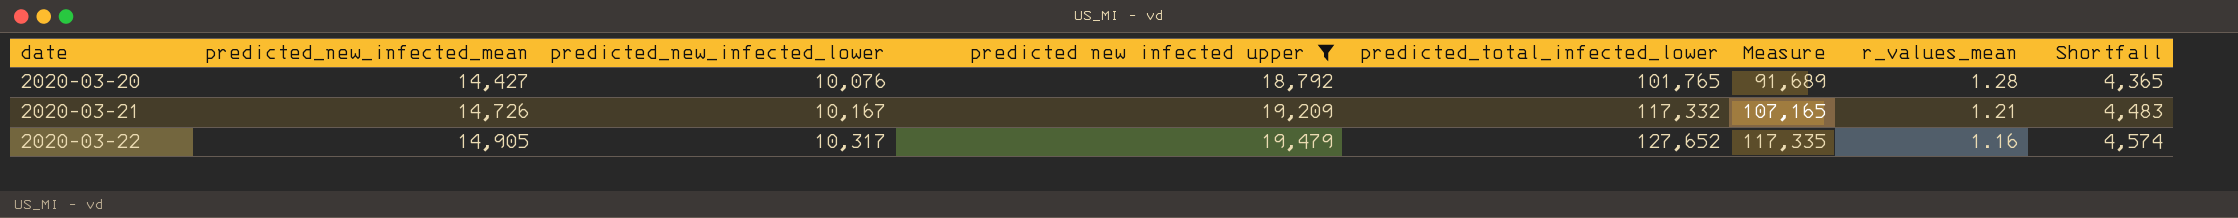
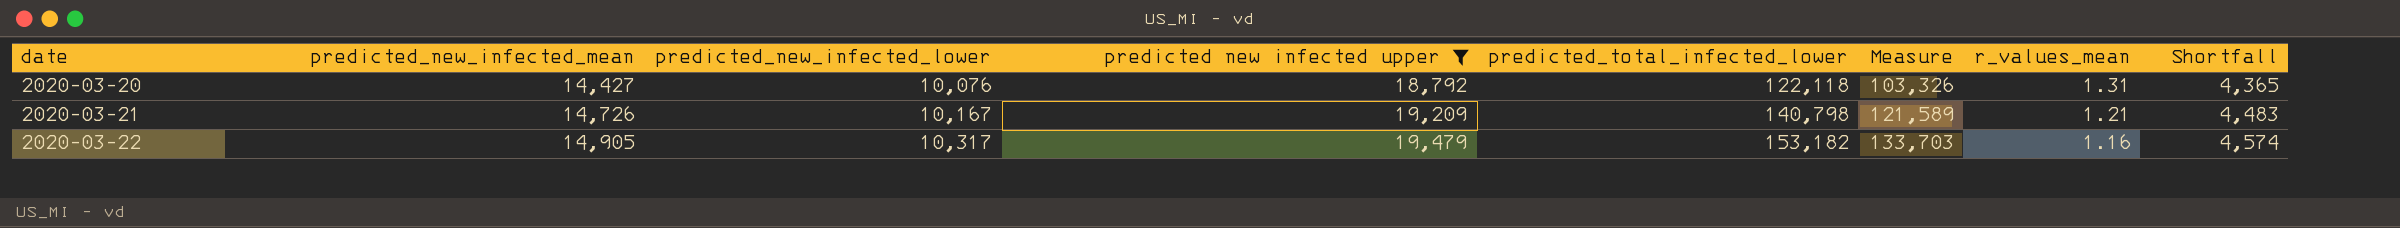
column Measure | formula: [predicted_total_infected_lower] - [predicted_new_infected_lower] -> [predicted_total_infected_lower] - [predicted new infected upper]
2020-03-20 | predicted_total_infected_lower: 101,765 -> 122,118
2020-03-20 | r_values_mean: 1.28 -> 1.31
2020-03-21 | predicted_total_infected_lower: 117,332 -> 140,798
2020-03-22 | predicted_total_infected_lower: 127,652 -> 153,182

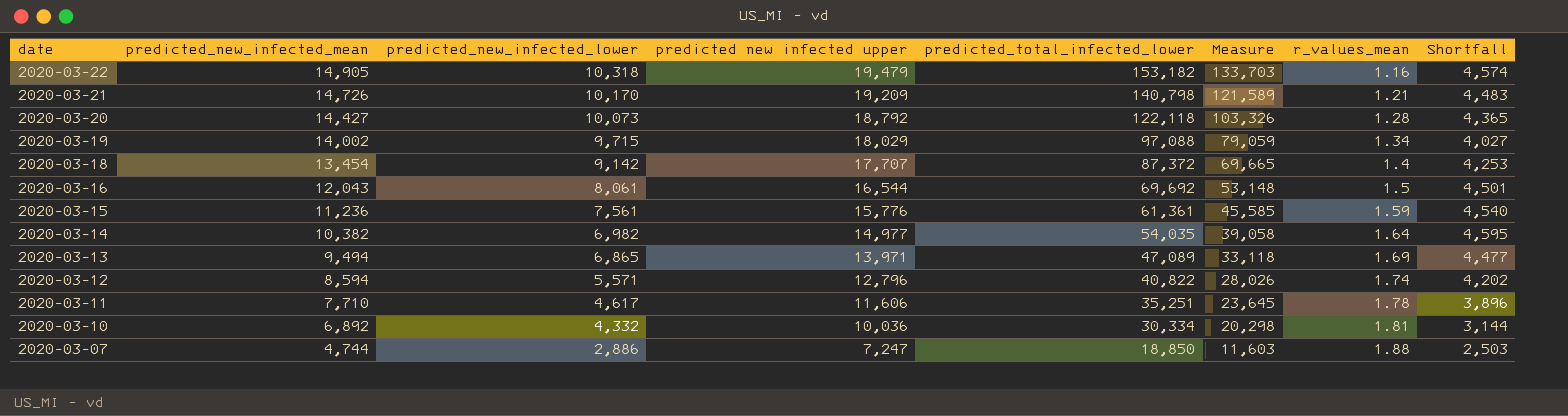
filter: predicted new infected upper >= 18,792 -> none
row order: date ascending -> date descending
2020-03-22 | predicted_new_infected_lower: 10,317 -> 10,318
2020-03-21 | predicted_new_infected_lower: 10,167 -> 10,170
2020-03-20 | predicted_new_infected_lower: 10,076 -> 10,073
2020-03-20 | r_values_mean: 1.31 -> 1.28

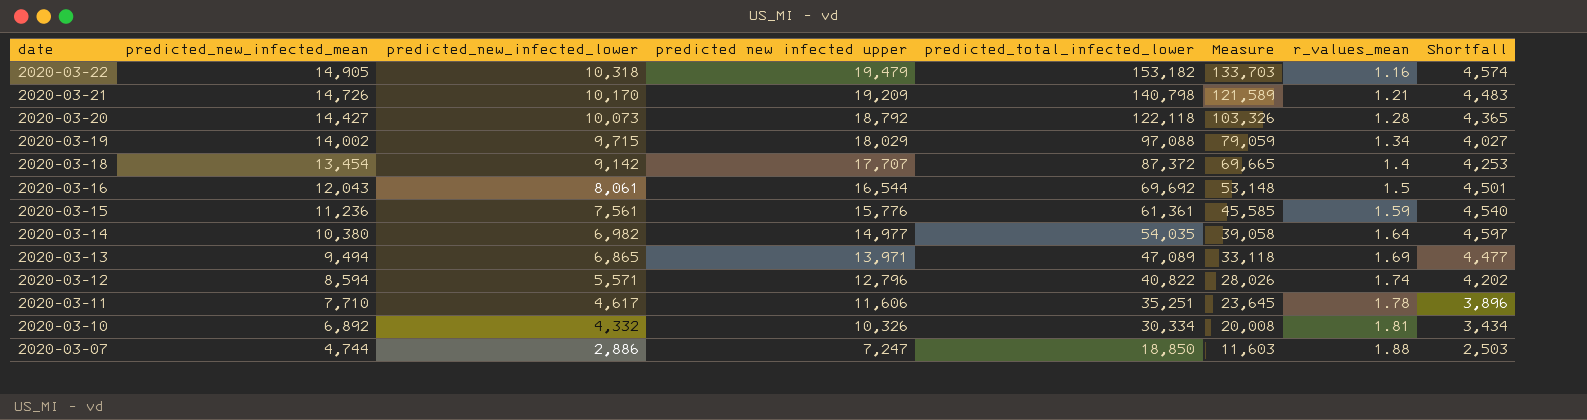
2020-03-14 | predicted_new_infected_mean: 10,382 -> 10,380
2020-03-14 | Shortfall: 4,595 -> 4,597
2020-03-10 | predicted new infected upper: 10,036 -> 10,326
2020-03-10 | Measure: 20,298 -> 20,008
2020-03-10 | Shortfall: 3,144 -> 3,434

